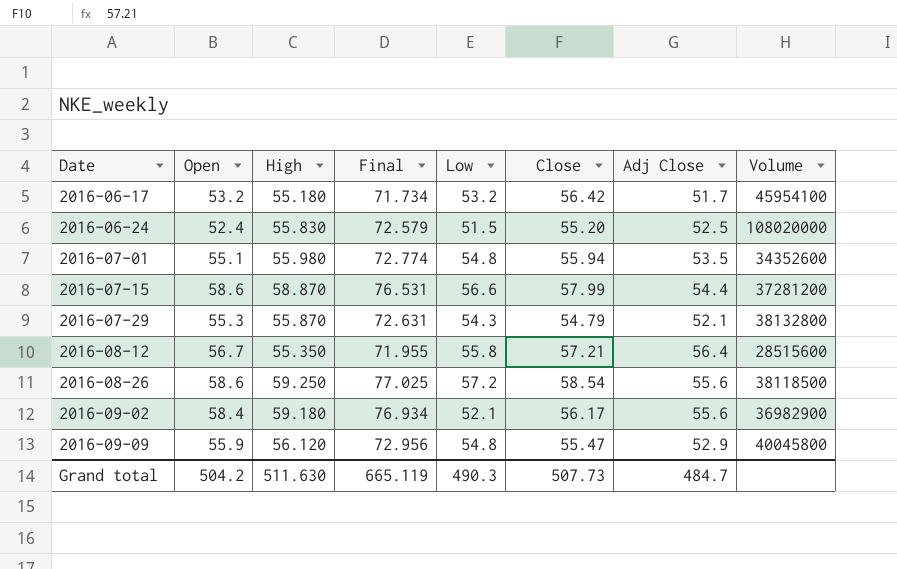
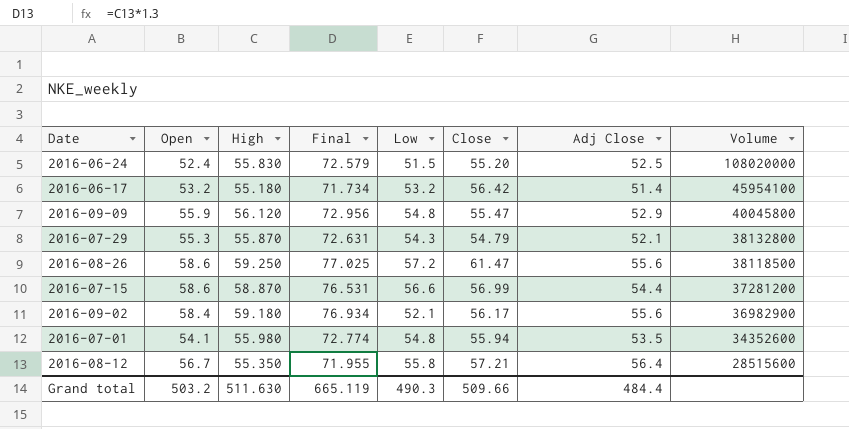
row order: Date ascending -> Volume descending
2016-06-17 | Adj Close: 51.7 -> 51.4
2016-08-26 | Close: 58.54 -> 61.47
2016-07-15 | Close: 57.99 -> 56.99
2016-07-01 | Open: 55.1 -> 54.1
Grand total | Open: 504.2 -> 503.2
Grand total | Close: 507.73 -> 509.66
Grand total | Adj Close: 484.7 -> 484.4

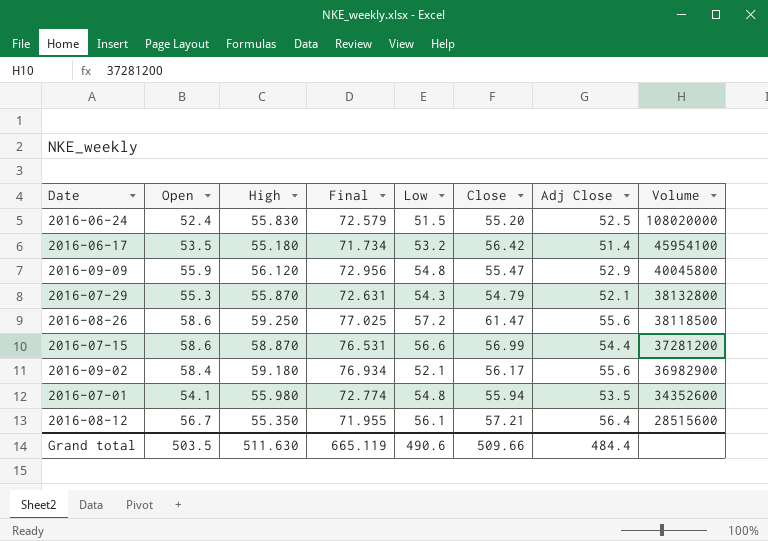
2016-06-17 | Open: 53.2 -> 53.5
2016-08-12 | Low: 55.8 -> 56.1
Grand total | Open: 503.2 -> 503.5
Grand total | Low: 490.3 -> 490.6

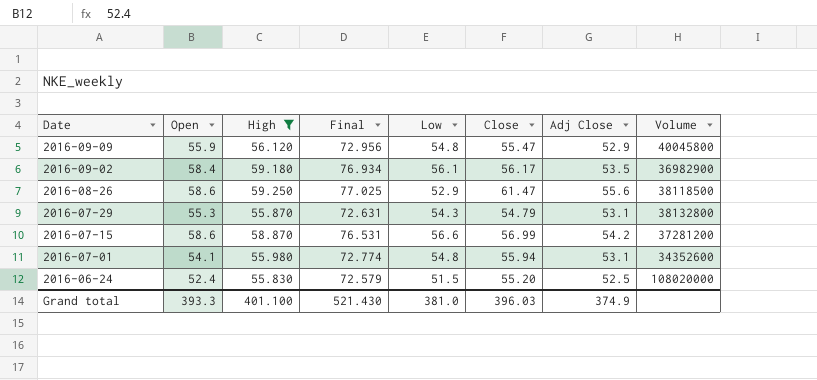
filter: none -> High >= 55.830
row order: Volume descending -> Date descending
2016-09-02 | Low: 52.1 -> 56.1
2016-09-02 | Adj Close: 55.6 -> 53.5
2016-08-26 | Low: 57.2 -> 52.9
2016-07-29 | Adj Close: 52.1 -> 53.1
2016-07-15 | Adj Close: 54.4 -> 54.2
2016-07-01 | Adj Close: 53.5 -> 53.1
Grand total | Open: 503.5 -> 393.3
Grand total | High: 511.630 -> 401.100
Grand total | Final: 665.119 -> 521.430
Grand total | Low: 490.6 -> 381.0
Grand total | Close: 509.66 -> 396.03
Grand total | Adj Close: 484.4 -> 374.9

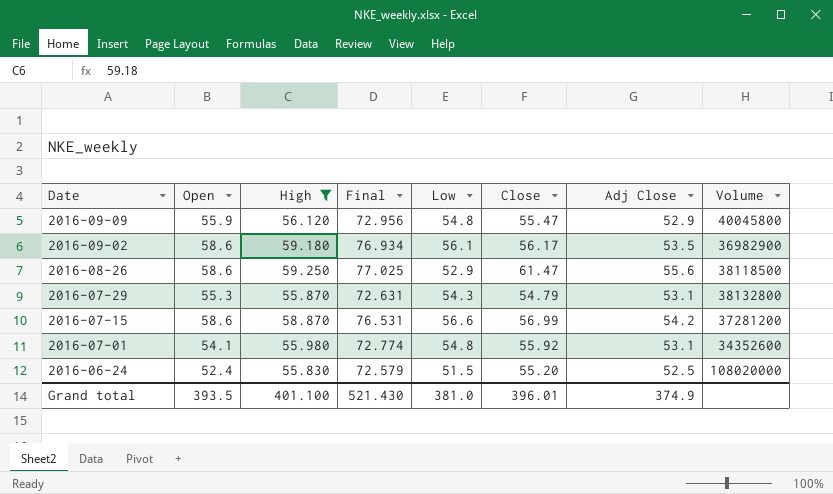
2016-09-02 | Open: 58.4 -> 58.6
2016-07-01 | Close: 55.94 -> 55.92
Grand total | Open: 393.3 -> 393.5
Grand total | Close: 396.03 -> 396.01

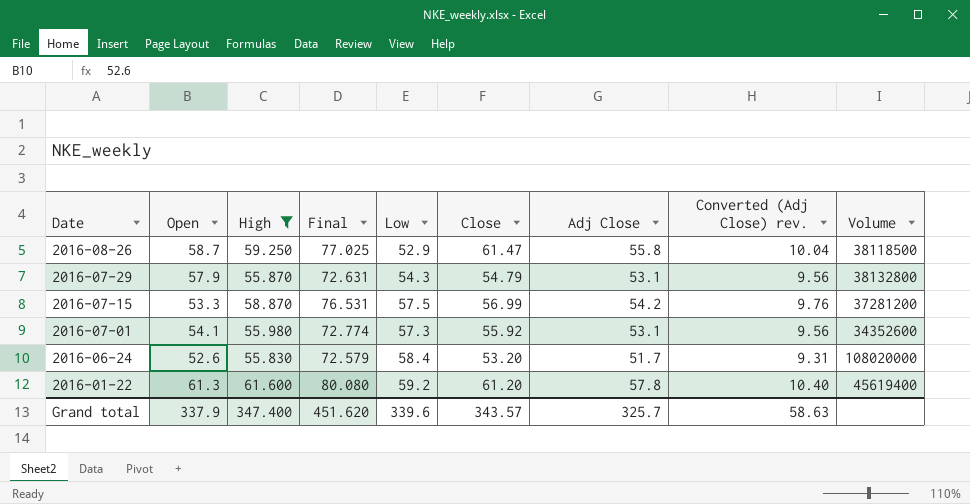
column Converted (Adj Close) rev. | formula: none -> [Adj Close] * 0.18
row 2016-09-09: 55.9 | 56.120 | 72.956 | 54.8 | 55.47 | 52.9 | 40045800 -> none
row 2016-09-02: 58.6 | 59.180 | 76.934 | 56.1 | 56.17 | 53.5 | 36982900 -> none
2016-08-26 | Open: 58.6 -> 58.7
2016-08-26 | Adj Close: 55.6 -> 55.8
2016-07-29 | Open: 55.3 -> 57.9
2016-07-15 | Open: 58.6 -> 53.3
2016-07-15 | Low: 56.6 -> 57.5
2016-07-01 | Low: 54.8 -> 57.3
2016-06-24 | Open: 52.4 -> 52.6
2016-06-24 | Low: 51.5 -> 58.4
2016-06-24 | Close: 55.20 -> 53.20
2016-06-24 | Adj Close: 52.5 -> 51.7
row 2016-01-22: none -> 61.3 | 61.600 | 80.080 | 59.2 | 61.20 | 57.8 | 10.40 | 45619400
Grand total | Open: 393.5 -> 337.9
Grand total | High: 401.100 -> 347.400
Grand total | Final: 521.430 -> 451.620
Grand total | Low: 381.0 -> 339.6
Grand total | Close: 396.01 -> 343.57
Grand total | Adj Close: 374.9 -> 325.7

